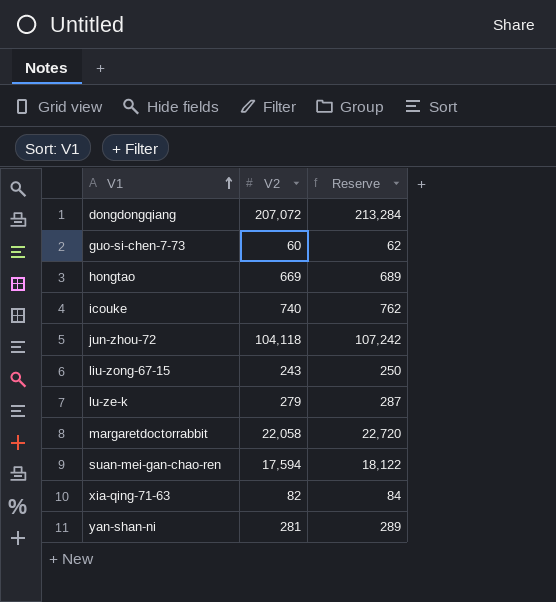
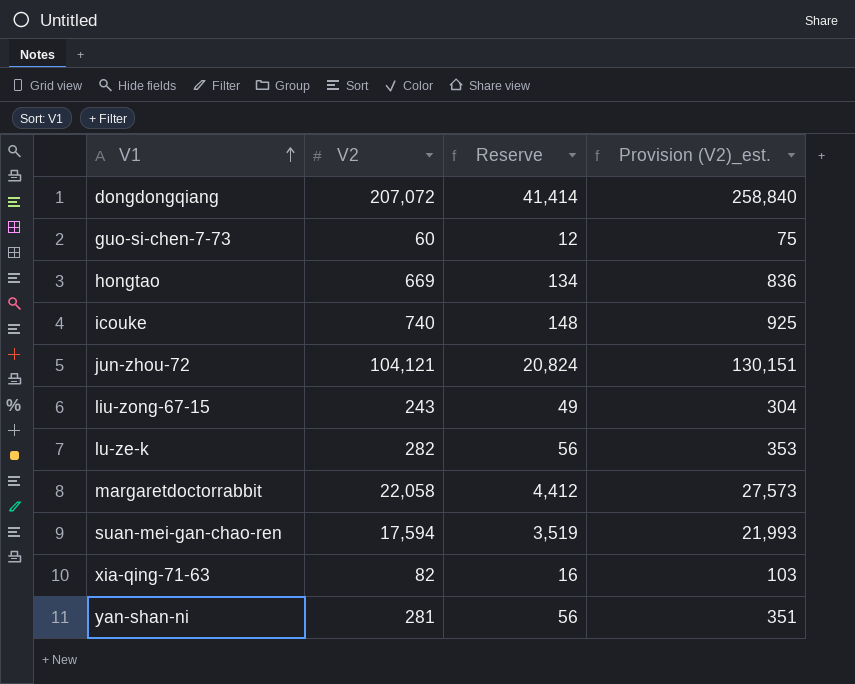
column Reserve | formula: [V2] * 1.03 -> [V2] * 0.2
column Provision (V2)_est. | formula: none -> [V2] * 1.25
jun-zhou-72 | V2: 104,118 -> 104,121
lu-ze-k | V2: 279 -> 282

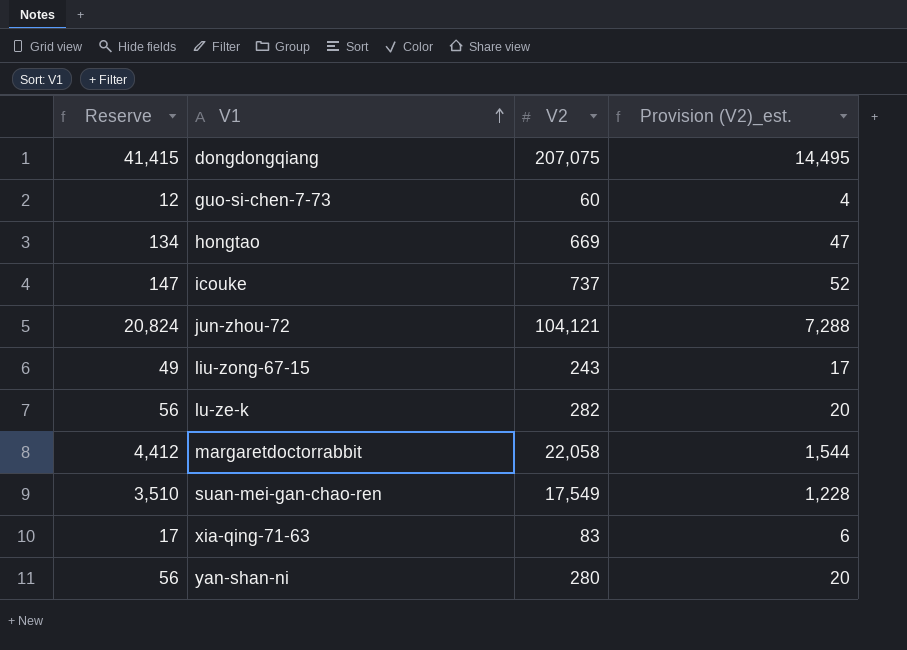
column Reserve | position: 3 -> 1
column Provision (V2)_est. | formula: [V2] * 1.25 -> [V2] * 0.07
dongdongqiang | Reserve: 41,414 -> 41,415
dongdongqiang | V2: 207,072 -> 207,075
icouke | Reserve: 148 -> 147
icouke | V2: 740 -> 737
suan-mei-gan-chao-ren | Reserve: 3,519 -> 3,510
suan-mei-gan-chao-ren | V2: 17,594 -> 17,549
xia-qing-71-63 | Reserve: 16 -> 17
xia-qing-71-63 | V2: 82 -> 83
yan-shan-ni | V2: 281 -> 280

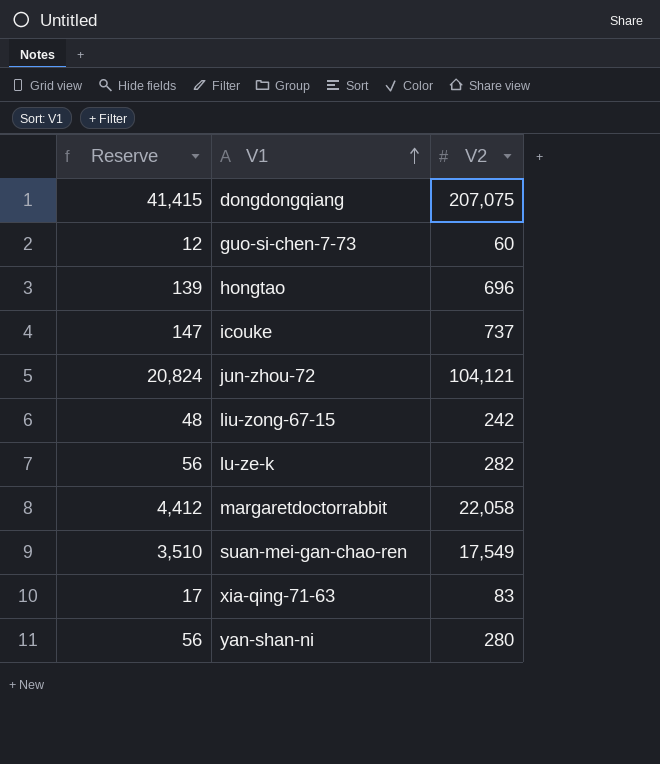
column Provision (V2)_est. | formula: [V2] * 0.07 -> none
hongtao | Reserve: 134 -> 139
hongtao | V2: 669 -> 696
liu-zong-67-15 | Reserve: 49 -> 48
liu-zong-67-15 | V2: 243 -> 242

